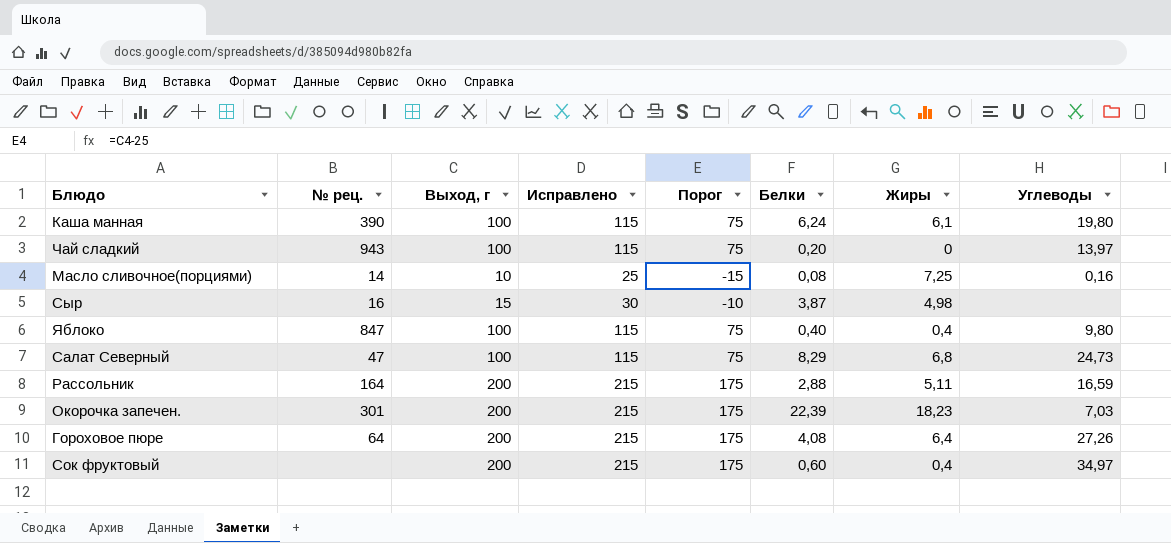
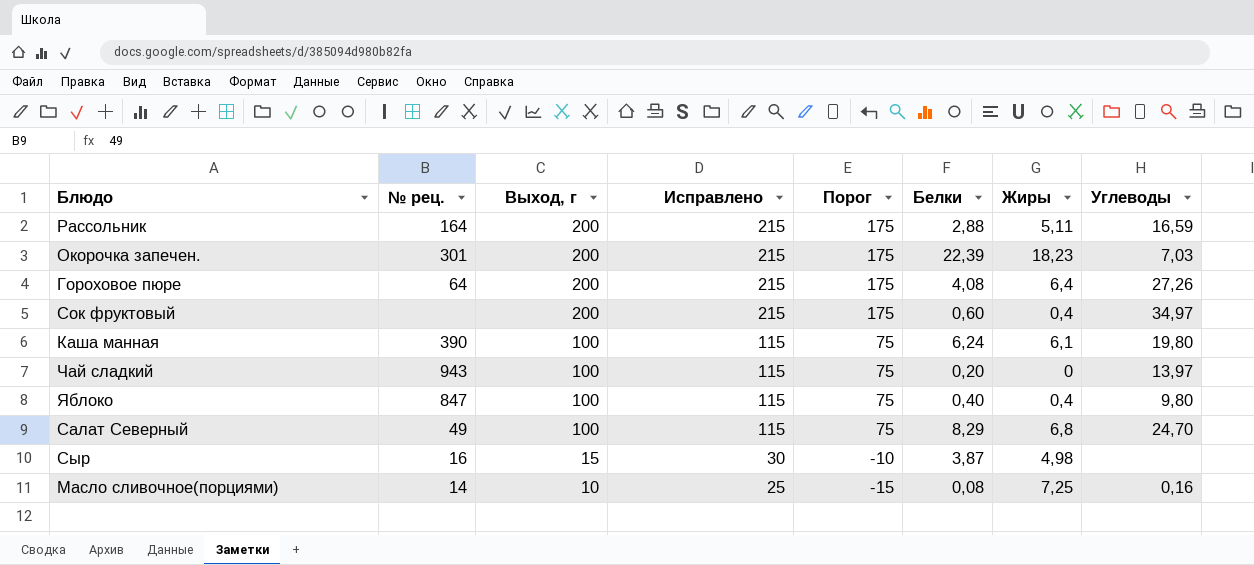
row order: none -> Выход, г descending
Салат Северный | № рец.: 47 -> 49
Салат Северный | Углеводы: 24,73 -> 24,70

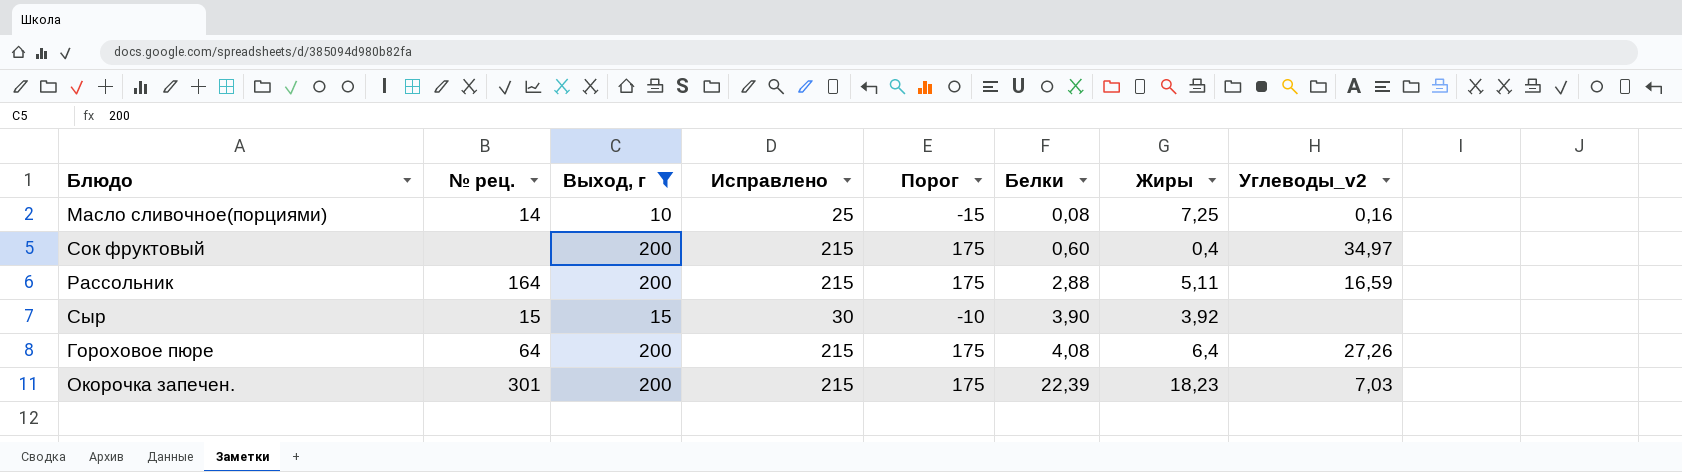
filter: none -> Выход, г != 100
row order: Выход, г descending -> Белки ascending
column name: Углеводы -> Углеводы_v2
Сыр | № рец.: 16 -> 15
Сыр | Белки: 3,87 -> 3,90
Сыр | Жиры: 4,98 -> 3,92

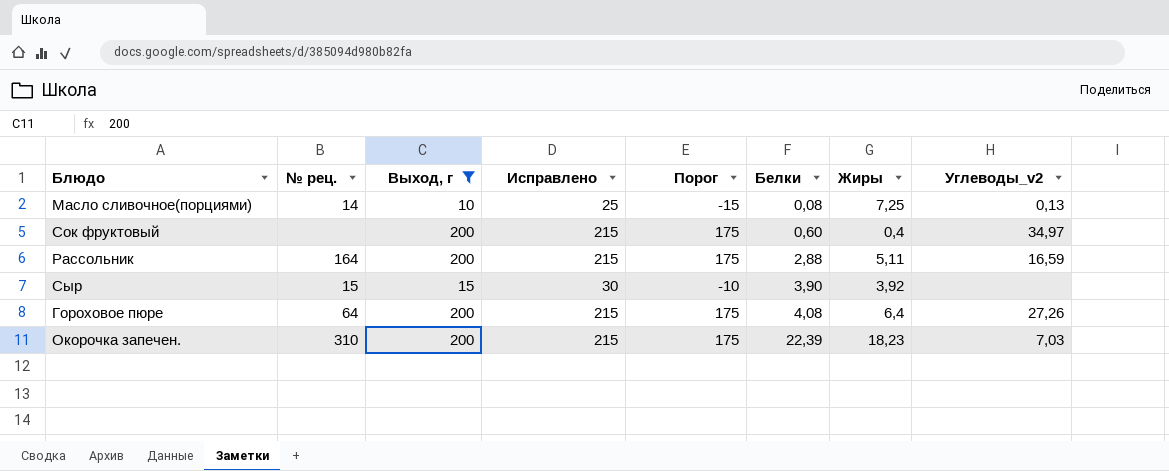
Масло сливочное(порциями) | Углеводы_v2: 0,16 -> 0,13
Окорочка запечен. | № рец.: 301 -> 310

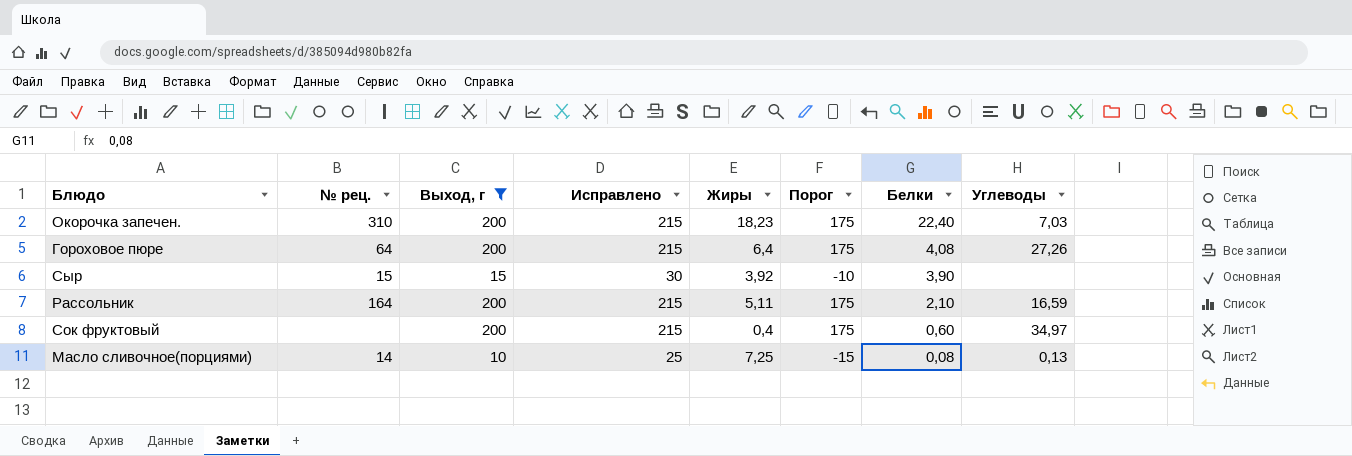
row order: Белки ascending -> Белки descending
column Жиры | position: 7 -> 5
column name: Углеводы_v2 -> Углеводы
Окорочка запечен. | Белки: 22,39 -> 22,40
Рассольник | Белки: 2,88 -> 2,10

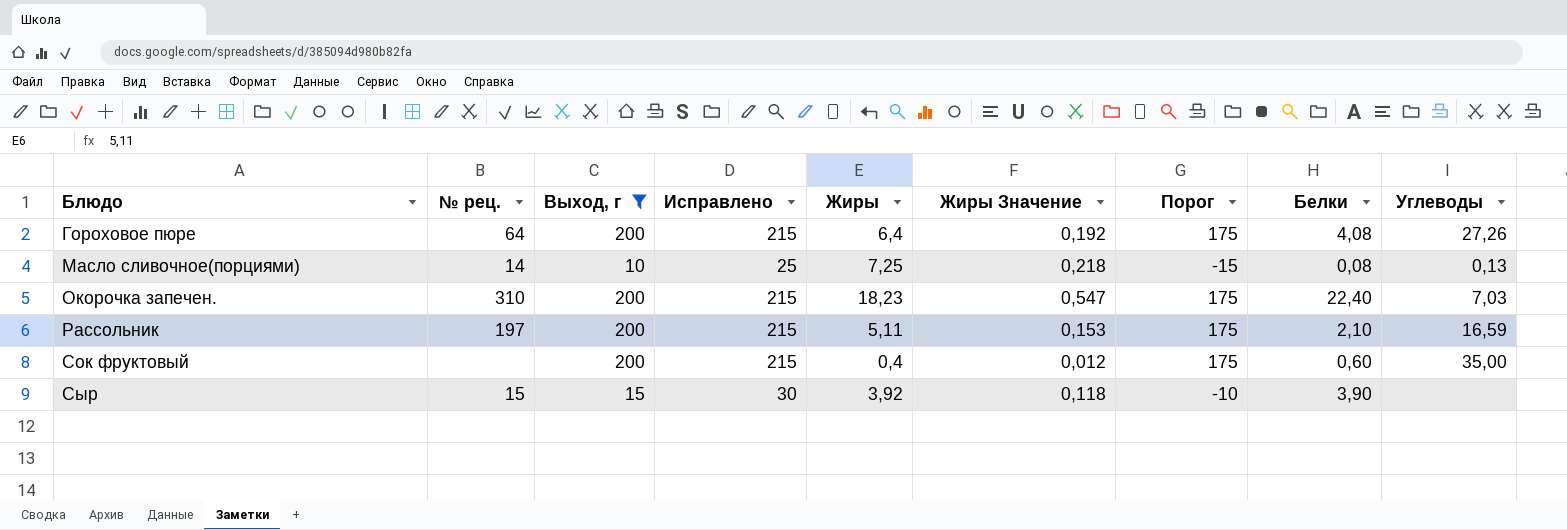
row order: Белки descending -> Блюдо ascending
column Жиры Значение | formula: none -> [Жиры] * 0,03
Рассольник | № рец.: 164 -> 197
Сок фруктовый | Углеводы: 34,97 -> 35,00

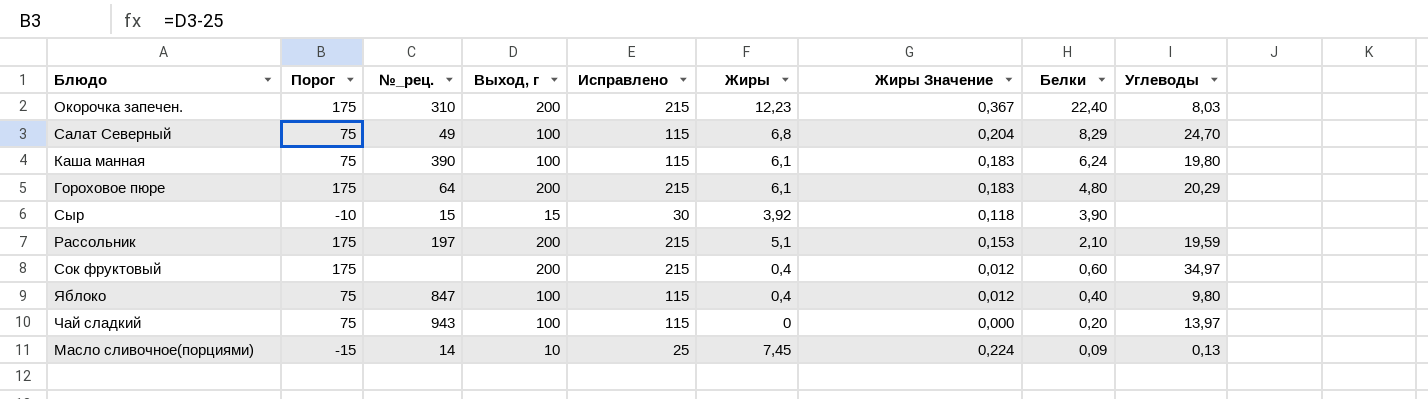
filter: Выход, г != 100 -> none
row order: Блюдо ascending -> Белки descending
column Порог | position: 7 -> 2
column name: № рец. -> №_рец.
Окорочка запечен. | Жиры: 18,23 -> 12,23
Окорочка запечен. | Жиры Значение: 0,547 -> 0,367
Окорочка запечен. | Углеводы: 7,03 -> 8,03
Гороховое пюре | Жиры: 6,4 -> 6,1
Гороховое пюре | Жиры Значение: 0,192 -> 0,183
Гороховое пюре | Белки: 4,08 -> 4,80
Гороховое пюре | Углеводы: 27,26 -> 20,29
Рассольник | Жиры: 5,11 -> 5,1
Рассольник | Углеводы: 16,59 -> 19,59
Сок фруктовый | Углеводы: 35,00 -> 34,97
Масло сливочное(порциями) | Жиры: 7,25 -> 7,45
Масло сливочное(порциями) | Жиры Значение: 0,218 -> 0,224
Масло сливочное(порциями) | Белки: 0,08 -> 0,09

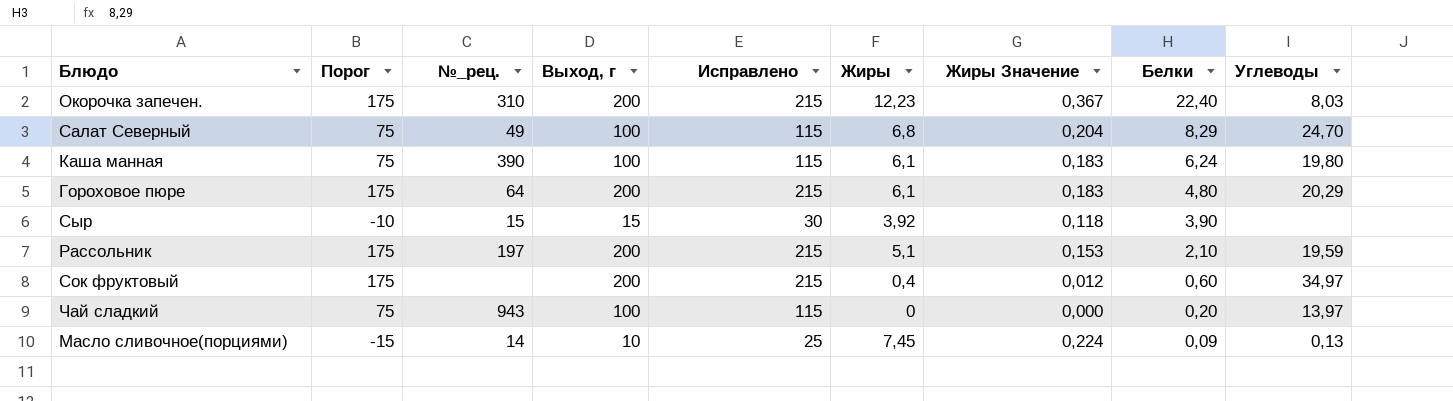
row Яблоко: 75 | 847 | 100 | 115 | 0,4 | 0,012 | 0,40 | 9,80 -> none

